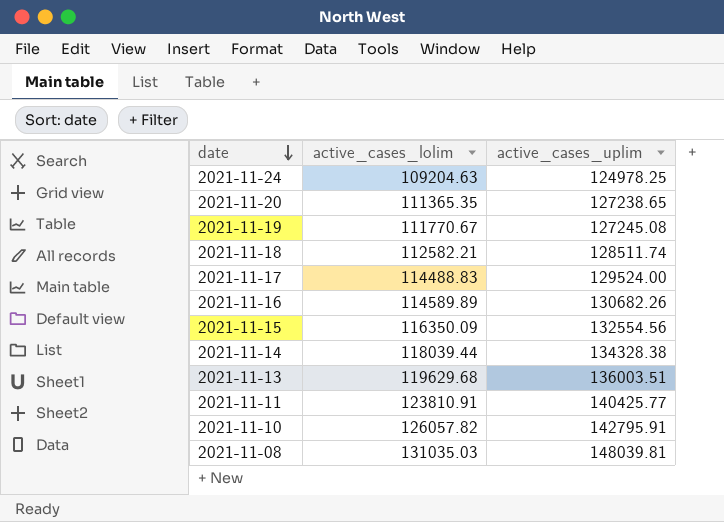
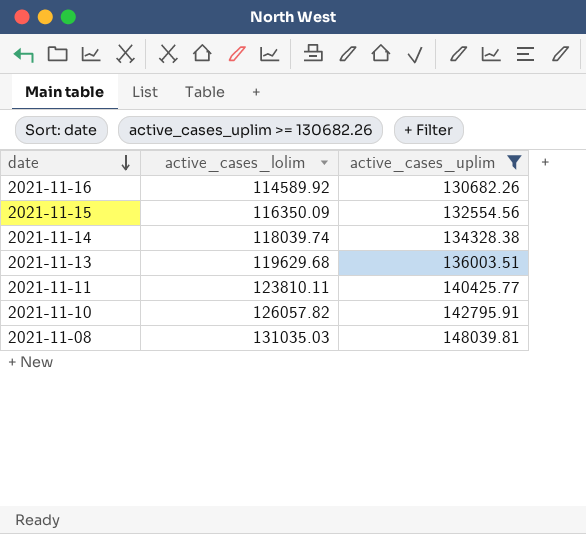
filter: none -> active_cases_uplim >= 130682.26
2021-11-16 | active_cases_lolim: 114589.89 -> 114589.92
2021-11-14 | active_cases_lolim: 118039.44 -> 118039.74
2021-11-11 | active_cases_lolim: 123810.91 -> 123810.11

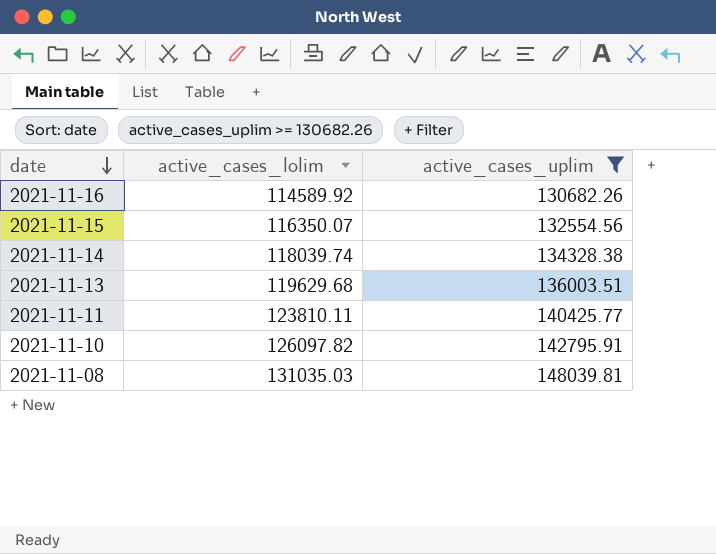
2021-11-15 | active_cases_lolim: 116350.09 -> 116350.07
2021-11-10 | active_cases_lolim: 126057.82 -> 126097.82

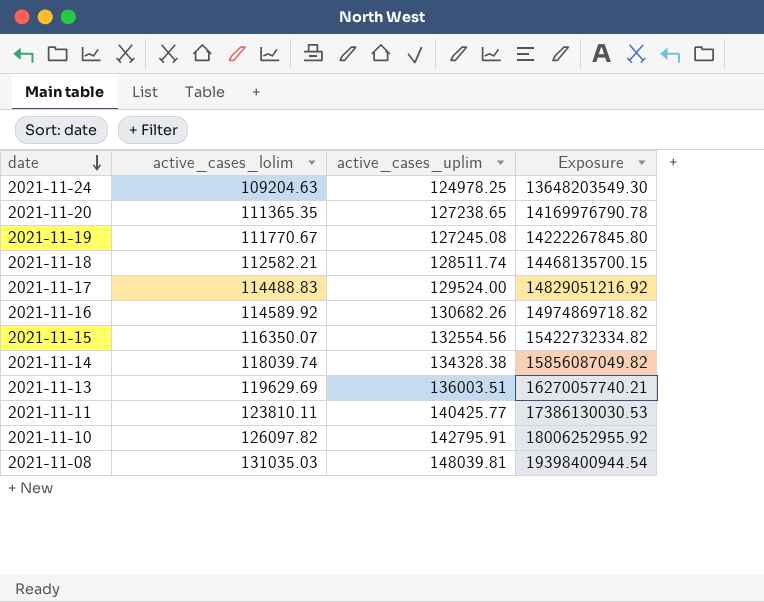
filter: active_cases_uplim >= 130682.26 -> none
column Exposure | formula: none -> [active_cases_lolim] * [active_cases_uplim]
2021-11-13 | active_cases_lolim: 119629.68 -> 119629.69

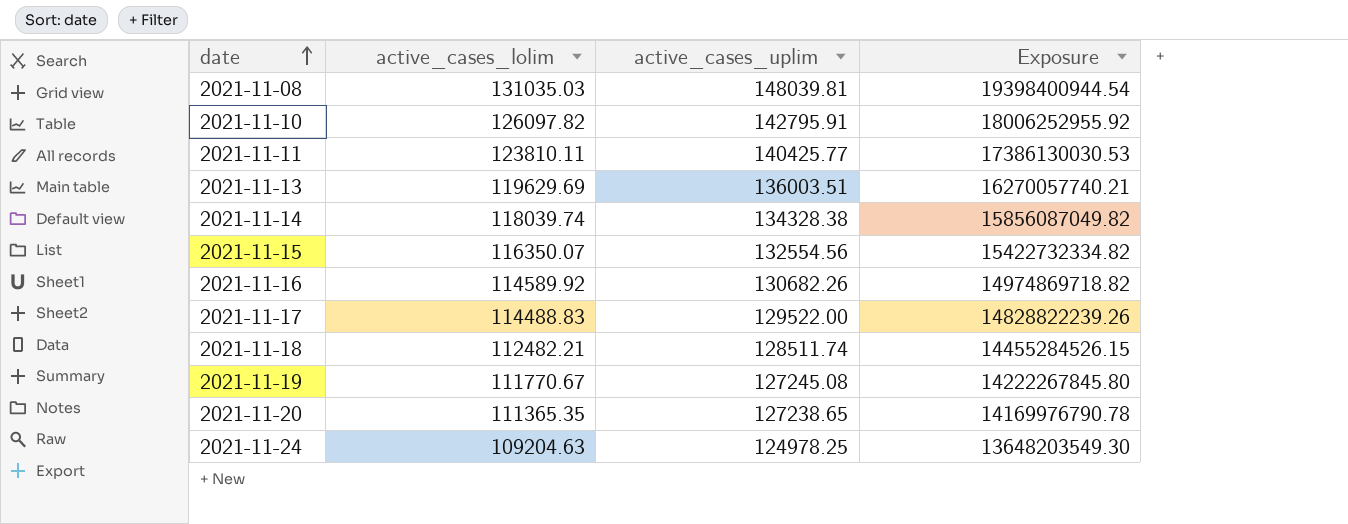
row order: date descending -> date ascending
2021-11-17 | active_cases_uplim: 129524.00 -> 129522.00
2021-11-17 | Exposure: 14829051216.92 -> 14828822239.26
2021-11-18 | active_cases_lolim: 112582.21 -> 112482.21
2021-11-18 | Exposure: 14468135700.15 -> 14455284526.15

